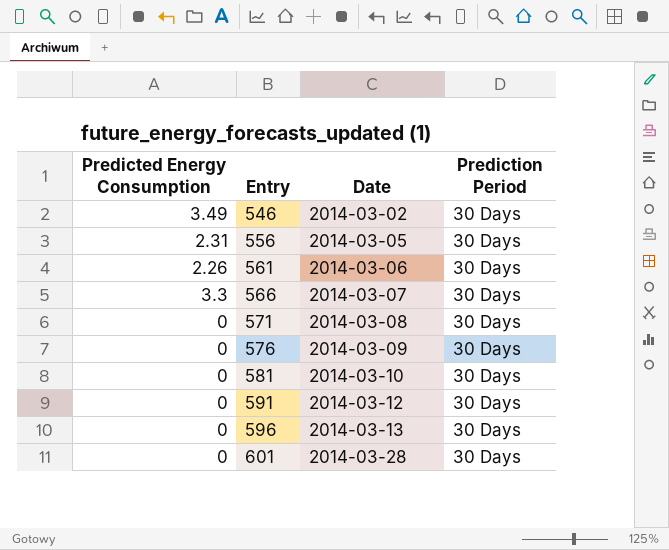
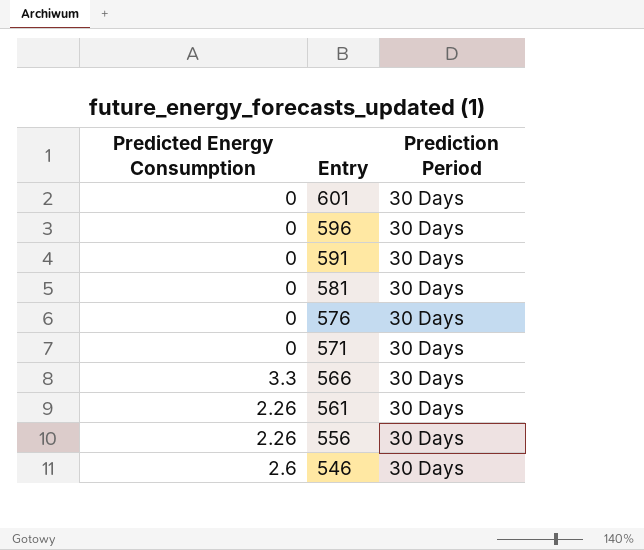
row order: Entry ascending -> Entry descending
column Date | position: 3 -> none
556 | Predicted Energy Consumption: 2.31 -> 2.26
546 | Predicted Energy Consumption: 3.49 -> 2.6

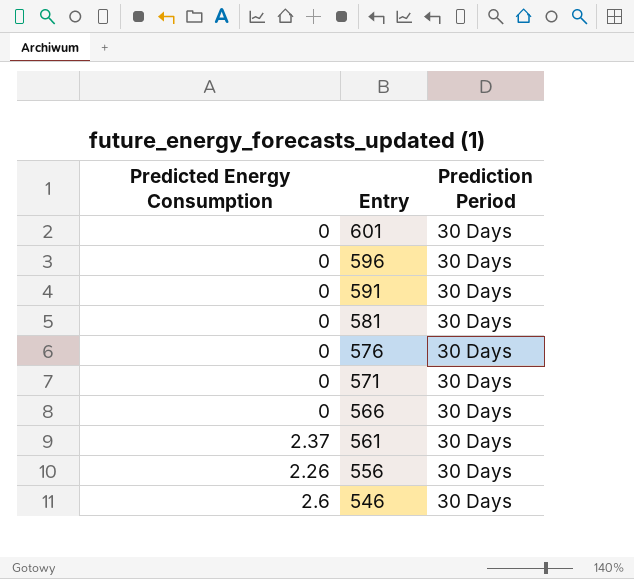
566 | Predicted Energy Consumption: 3.3 -> 0
561 | Predicted Energy Consumption: 2.26 -> 2.37

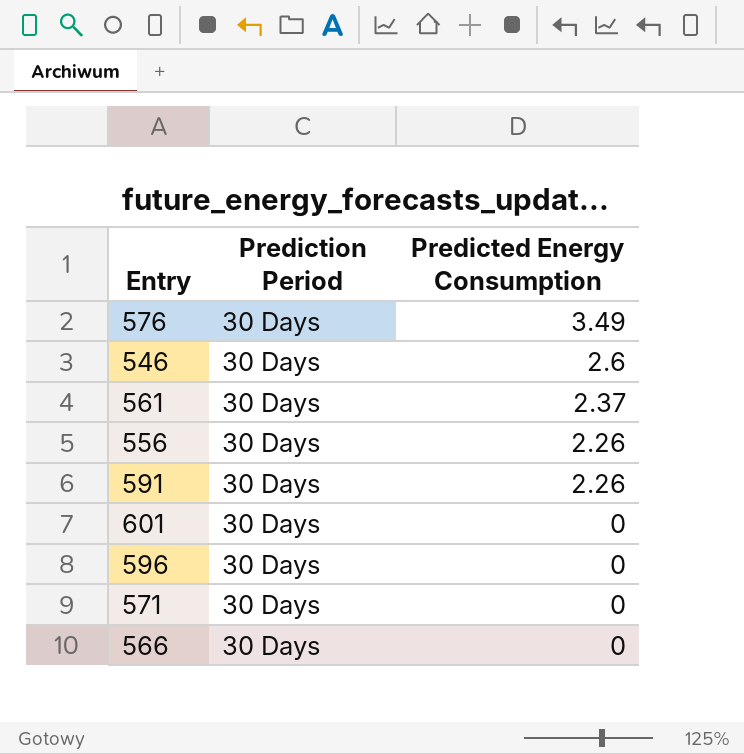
row order: Entry descending -> Predicted Energy Consumption descending
column Predicted Energy Consumption | position: 1 -> 3
row 581: 0 | 30 Days -> none
576 | Predicted Energy Consumption: 0 -> 3.49
591 | Predicted Energy Consumption: 0 -> 2.26

